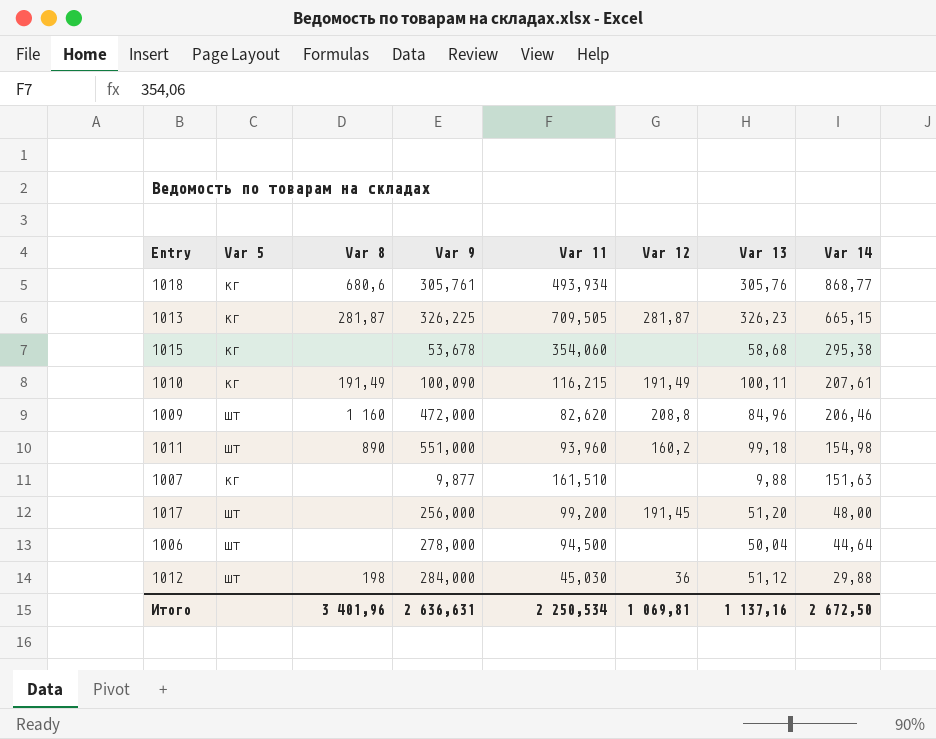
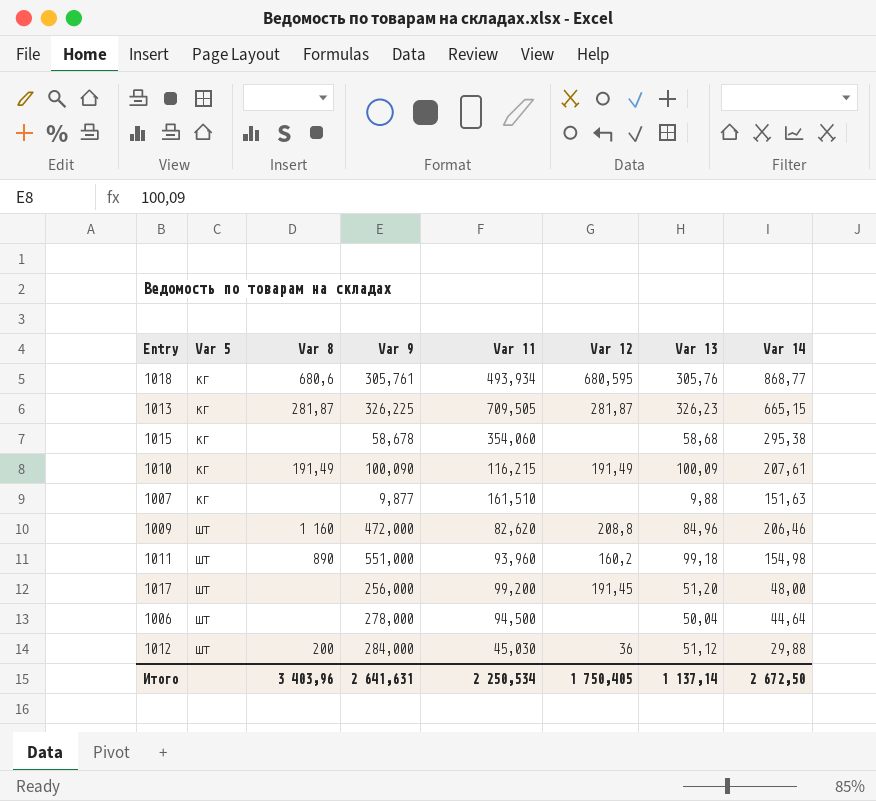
row order: Var 14 descending -> Var 5 ascending
1018 | Var 12: none -> 680,595
1015 | Var 9: 53,678 -> 58,678
1010 | Var 13: 100,11 -> 100,09
1012 | Var 8: 198 -> 200
Итого | Var 8: 3 401,96 -> 3 403,96
Итого | Var 9: 2 636,631 -> 2 641,631
Итого | Var 12: 1 069,81 -> 1 750,405
Итого | Var 13: 1 137,16 -> 1 137,14

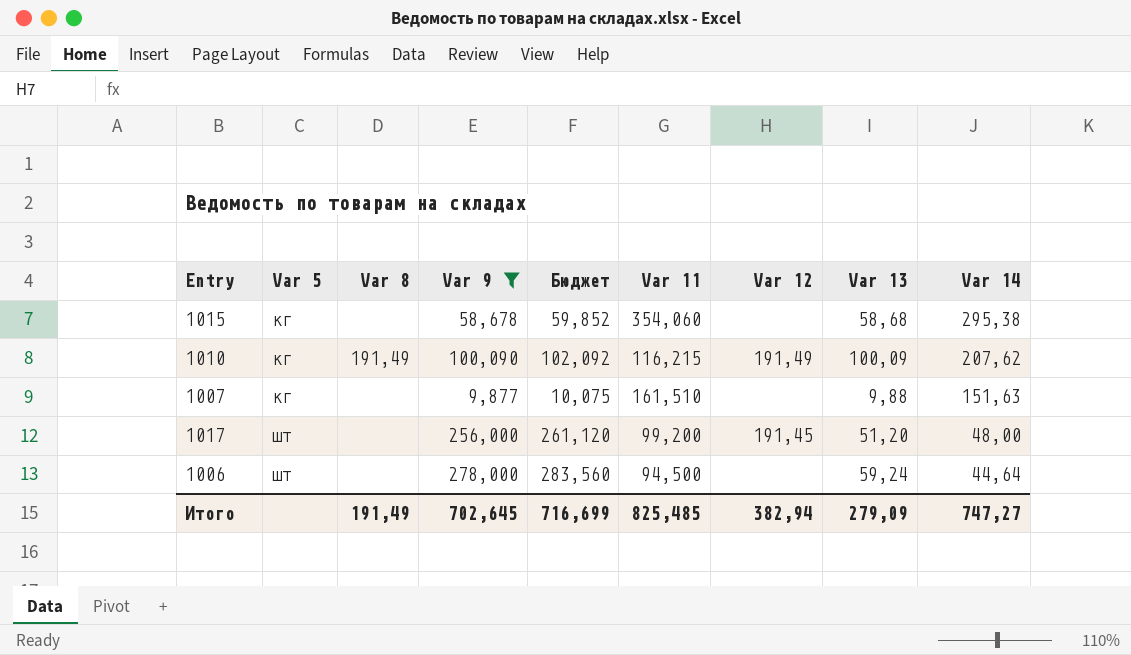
filter: none -> Var 9 <= 278,000
column Бюджет | formula: none -> [Var 9] * 1,02
1010 | Var 14: 207,61 -> 207,62
1006 | Var 13: 50,04 -> 59,24
Итого | Var 8: 3 403,96 -> 191,49
Итого | Var 9: 2 641,631 -> 702,645
Итого | Var 11: 2 250,534 -> 825,485
Итого | Var 12: 1 750,405 -> 382,94
Итого | Var 13: 1 137,14 -> 279,09
Итого | Var 14: 2 672,50 -> 747,27

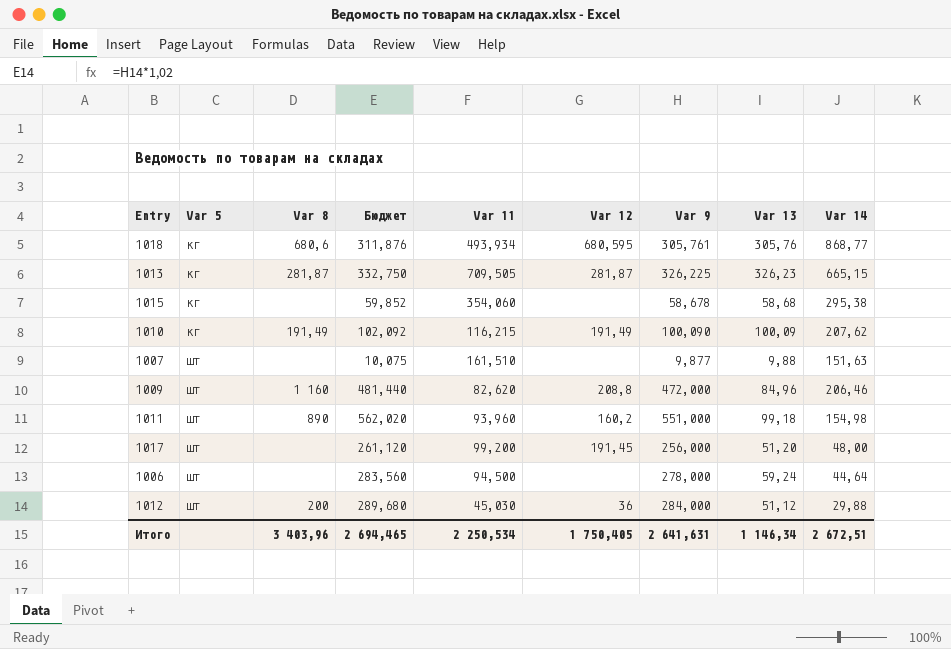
filter: Var 9 <= 278,000 -> none
column Var 9 | position: 4 -> 7
1007 | Var 5: кг -> шт
Итого | Var 8: 191,49 -> 3 403,96
Итого | Бюджет: 716,699 -> 2 694,465
Итого | Var 11: 825,485 -> 2 250,534
Итого | Var 12: 382,94 -> 1 750,405
Итого | Var 9: 702,645 -> 2 641,631
Итого | Var 13: 279,09 -> 1 146,34
Итого | Var 14: 747,27 -> 2 672,51

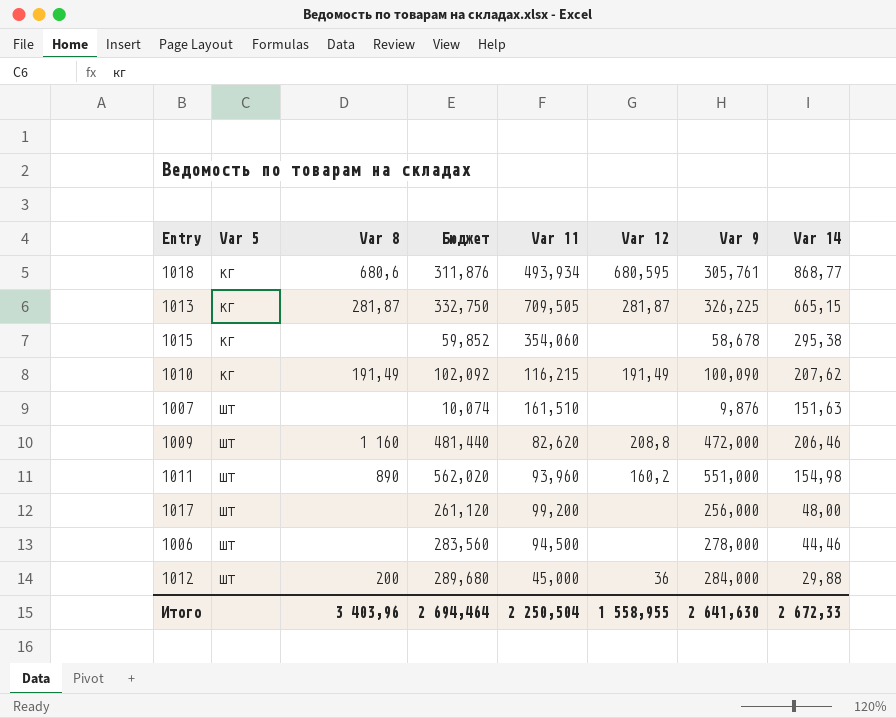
column Var 13 | position: 8 -> none
1007 | Бюджет: 10,075 -> 10,074
1007 | Var 9: 9,877 -> 9,876
1017 | Var 12: 191,45 -> none
1006 | Var 14: 44,64 -> 44,46
1012 | Var 11: 45,030 -> 45,000
Итого | Бюджет: 2 694,465 -> 2 694,464
Итого | Var 11: 2 250,534 -> 2 250,504
Итого | Var 12: 1 750,405 -> 1 558,955
Итого | Var 9: 2 641,631 -> 2 641,630
Итого | Var 14: 2 672,51 -> 2 672,33

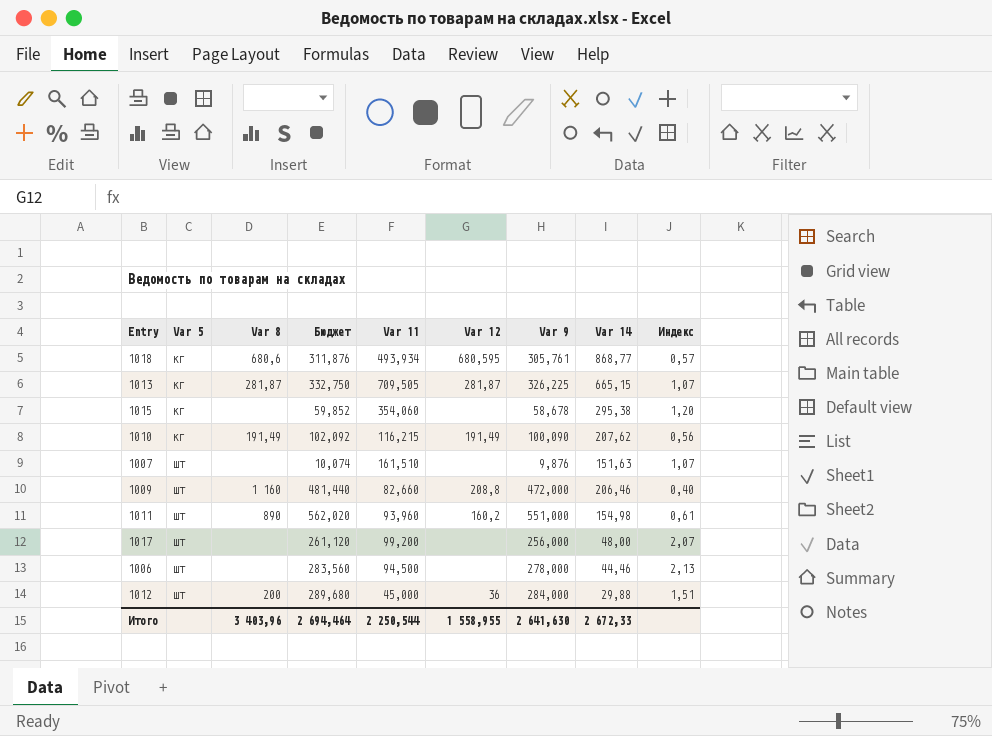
column Индекс | formula: none -> [Var 11] / [Var 14]
1009 | Var 11: 82,620 -> 82,660
Итого | Var 11: 2 250,504 -> 2 250,544

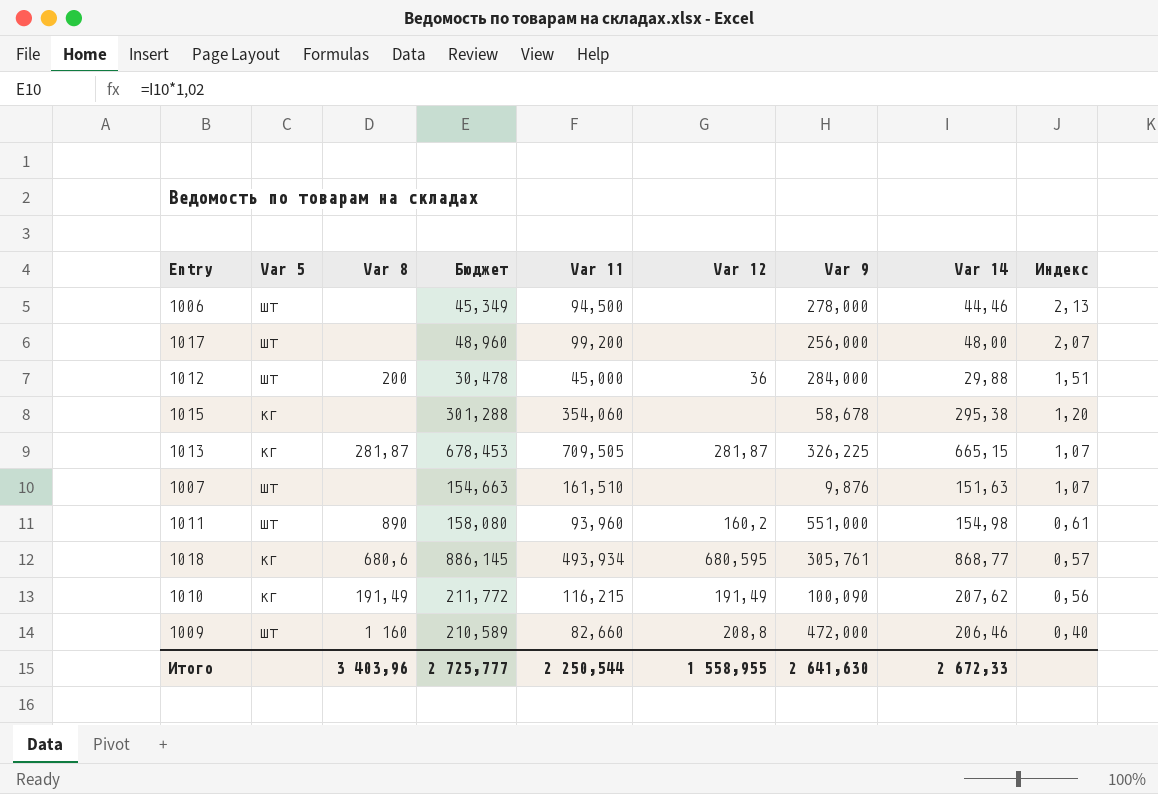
row order: Var 5 ascending -> Индекс descending
column Бюджет | formula: [Var 9] * 1,02 -> [Var 14] * 1,02
Итого | Бюджет: 2 694,464 -> 2 725,777

